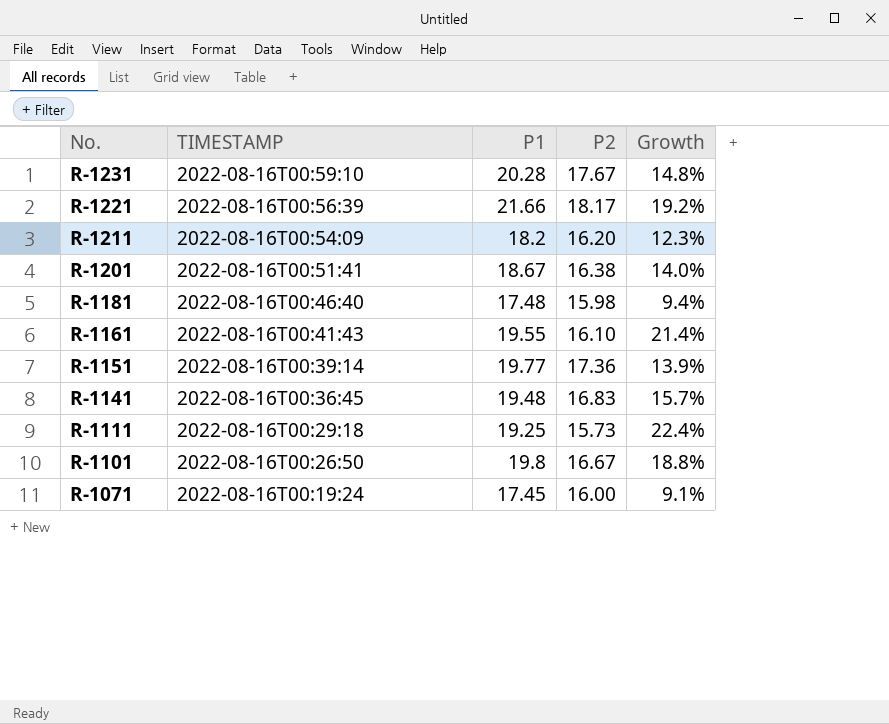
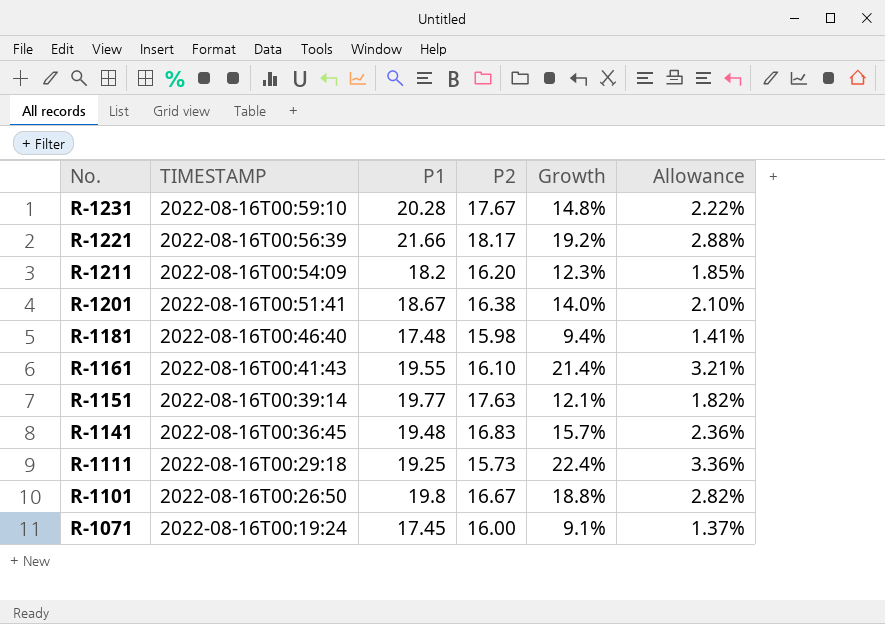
column Allowance | formula: none -> [Growth] * 0.15
R-1151 | P2: 17.36 -> 17.63
R-1151 | Growth: 13.9% -> 12.1%

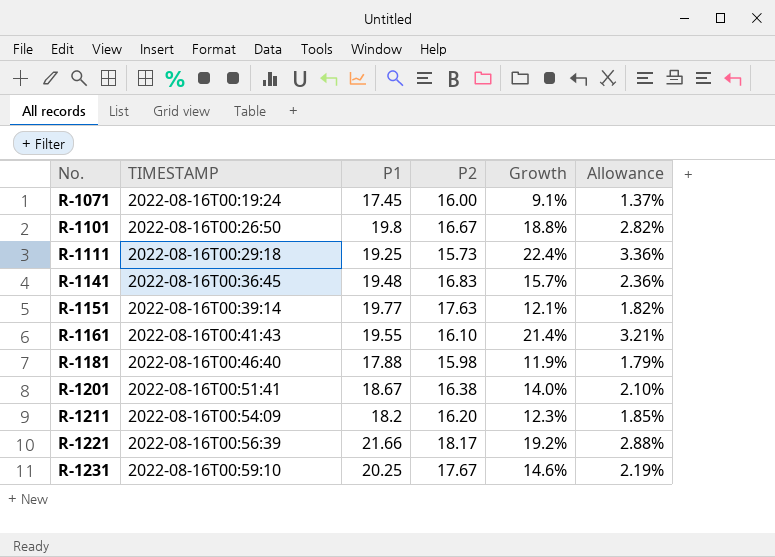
row order: No. descending -> No. ascending
R-1181 | P1: 17.48 -> 17.88
R-1181 | Growth: 9.4% -> 11.9%
R-1181 | Allowance: 1.41% -> 1.79%
R-1231 | P1: 20.28 -> 20.25
R-1231 | Growth: 14.8% -> 14.6%
R-1231 | Allowance: 2.22% -> 2.19%

